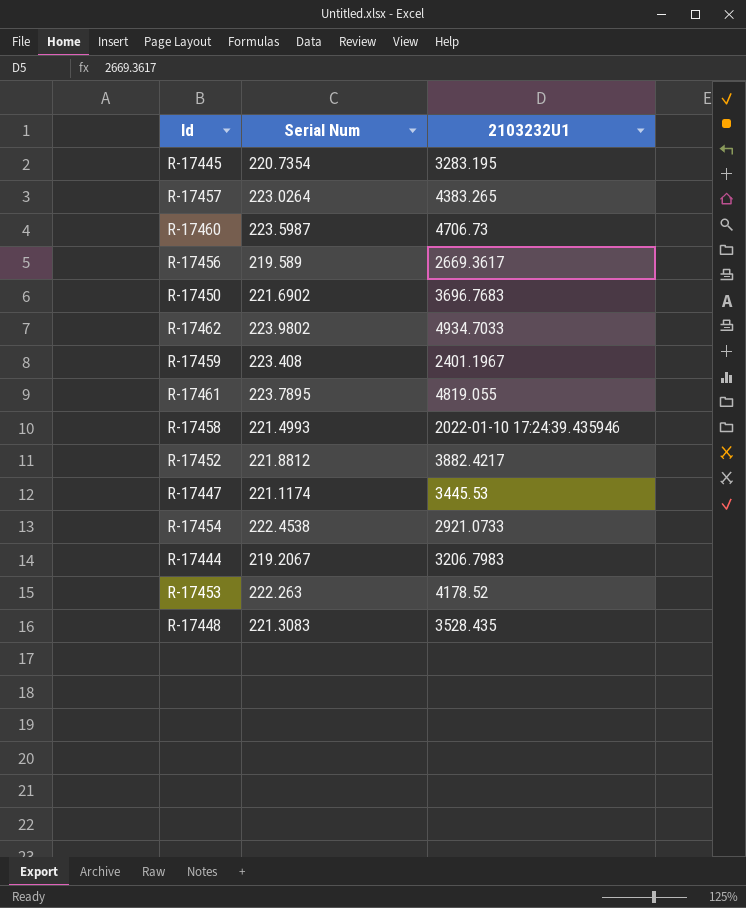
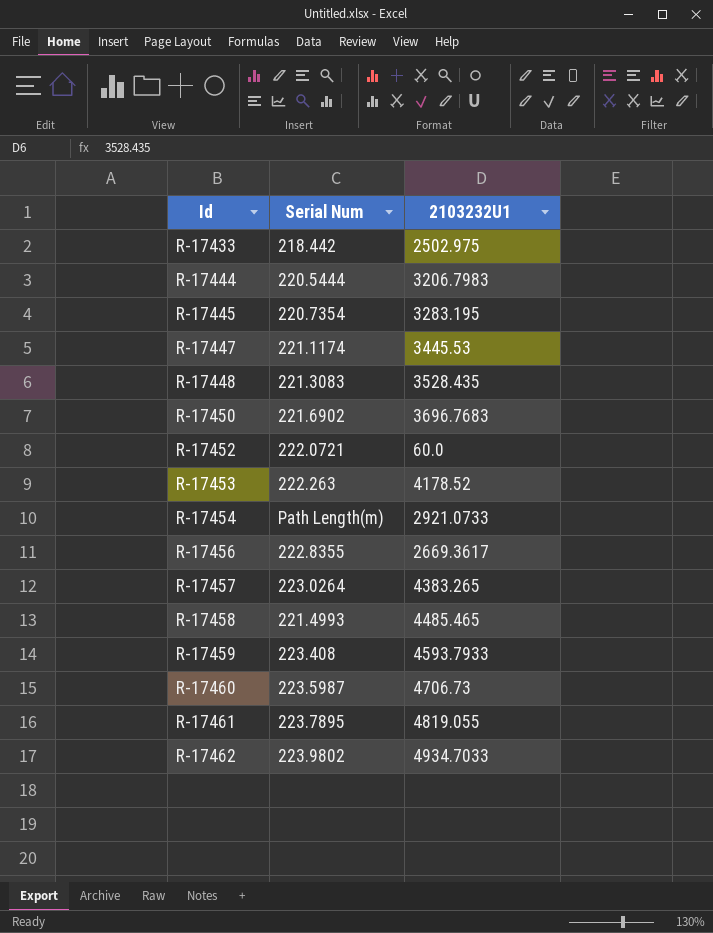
row order: none -> Id ascending
row R-17433: none -> 218.442 | 2502.975
R-17444 | Serial Num: 219.2067 -> 220.5444
R-17452 | Serial Num: 221.8812 -> 222.0721
R-17452 | 2103232U1: 3882.4217 -> 60.0
R-17454 | Serial Num: 222.4538 -> Path Length(m)
R-17456 | Serial Num: 219.589 -> 222.8355
R-17458 | 2103232U1: 2022-01-10 17:24:39.435946 -> 4485.465
R-17459 | 2103232U1: 2401.1967 -> 4593.7933

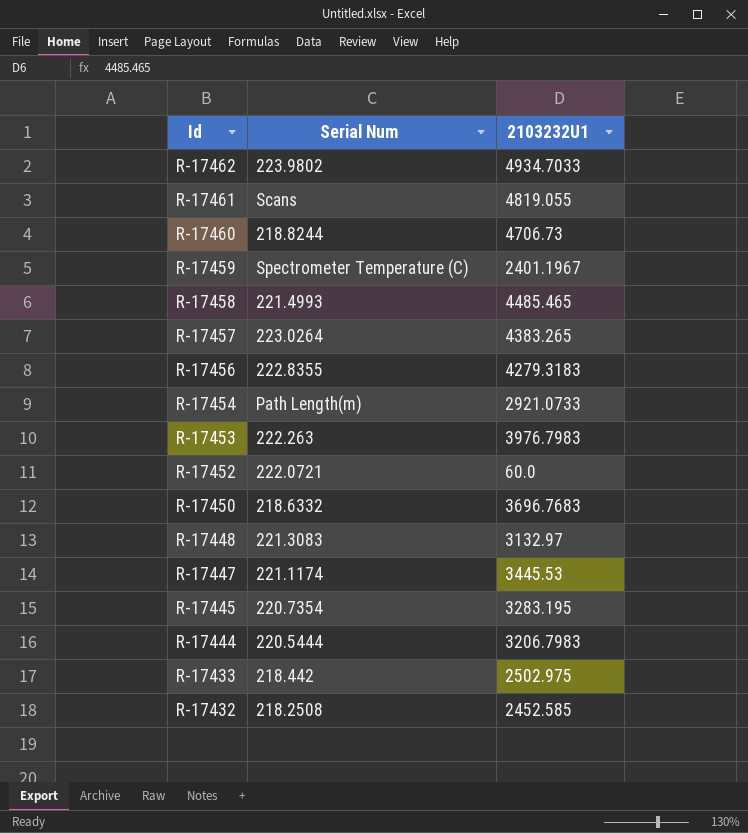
row order: Id ascending -> Id descending
R-17461 | Serial Num: 223.7895 -> Scans
R-17460 | Serial Num: 223.5987 -> 218.8244
R-17459 | Serial Num: 223.408 -> Spectrometer Temperature (C)
R-17459 | 2103232U1: 4593.7933 -> 2401.1967
R-17456 | 2103232U1: 2669.3617 -> 4279.3183
R-17453 | 2103232U1: 4178.52 -> 3976.7983
R-17450 | Serial Num: 221.6902 -> 218.6332
R-17448 | 2103232U1: 3528.435 -> 3132.97
row R-17432: none -> 218.2508 | 2452.585

